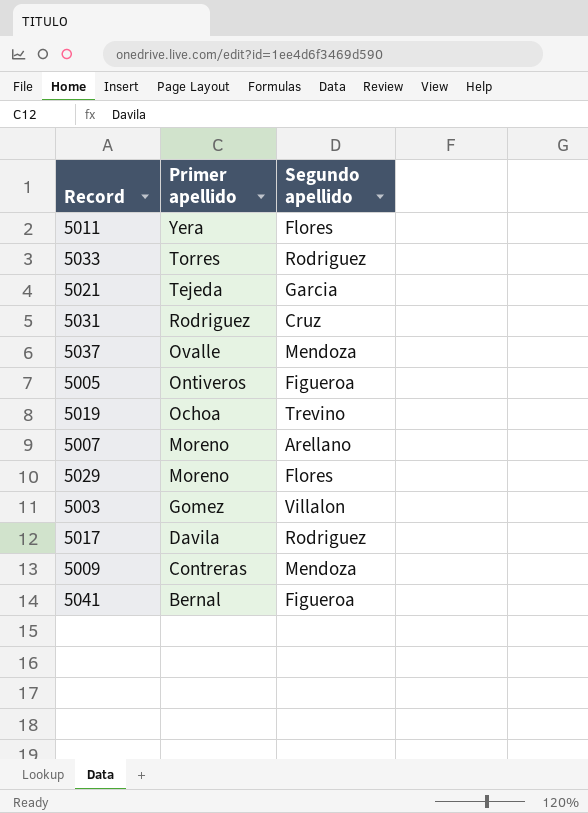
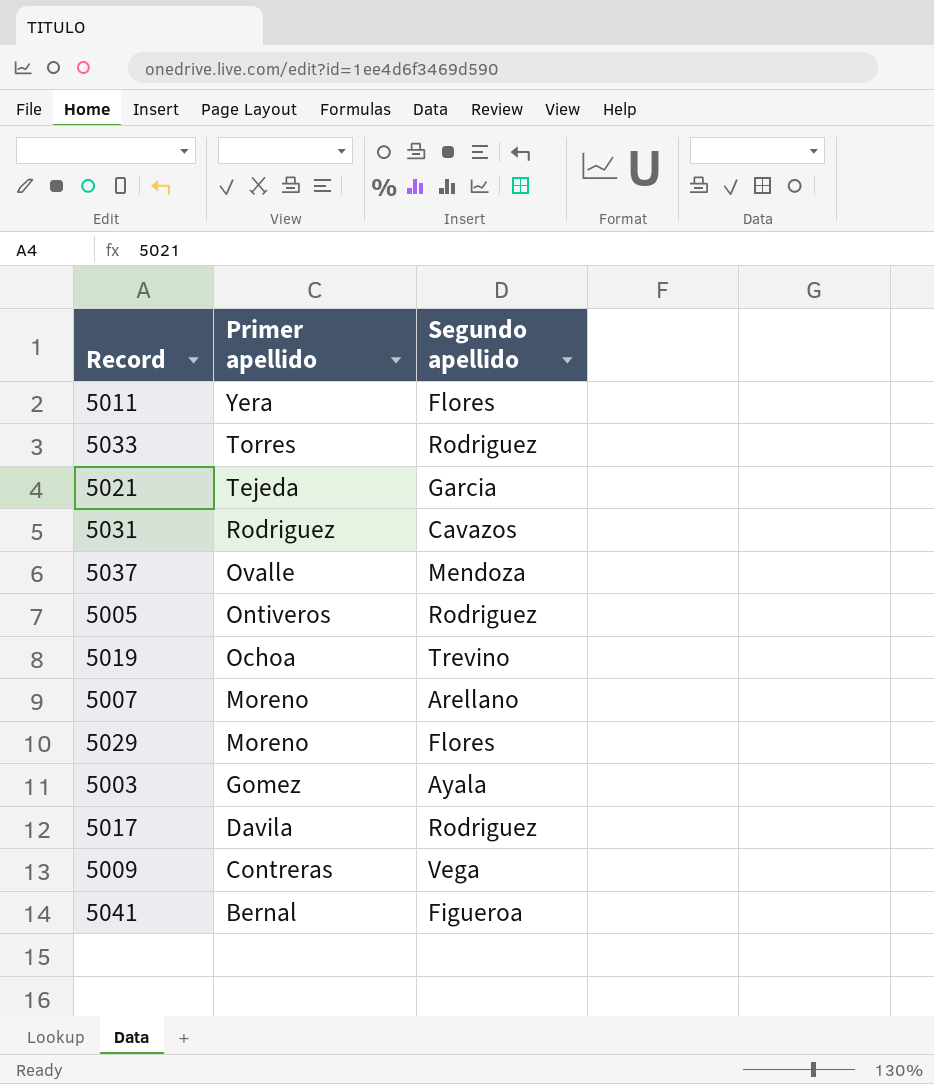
5031 | Segundo apellido: Cruz -> Cavazos
5005 | Segundo apellido: Figueroa -> Rodriguez
5003 | Segundo apellido: Villalon -> Ayala
5009 | Segundo apellido: Mendoza -> Vega

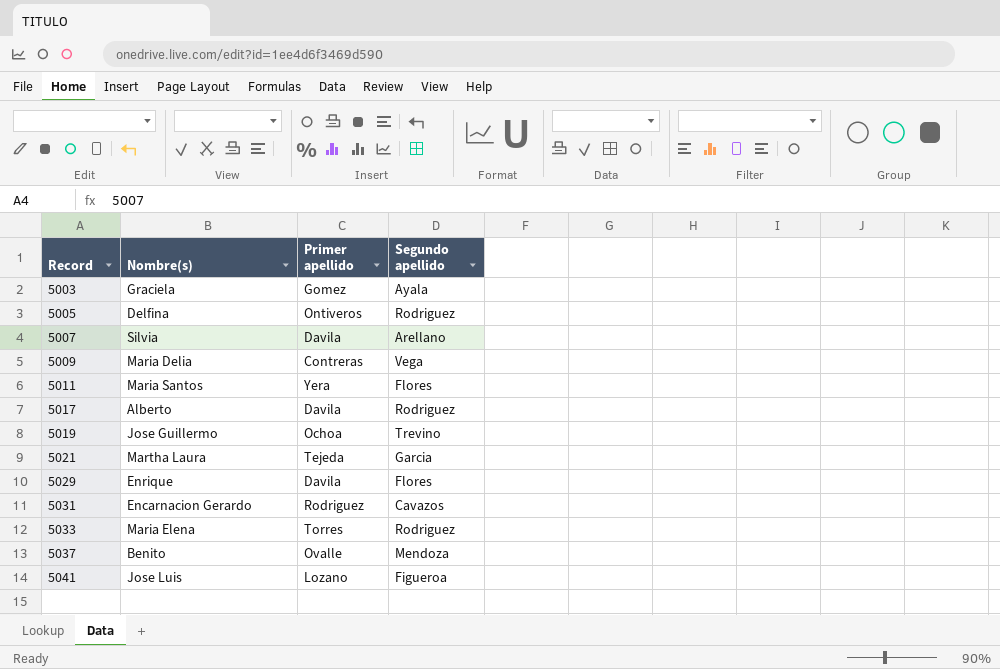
row order: Primer apellido descending -> Record ascending
column Nombre(s) | position: none -> 2
5007 | Primer apellido: Moreno -> Davila
5029 | Primer apellido: Moreno -> Davila
5041 | Primer apellido: Bernal -> Lozano

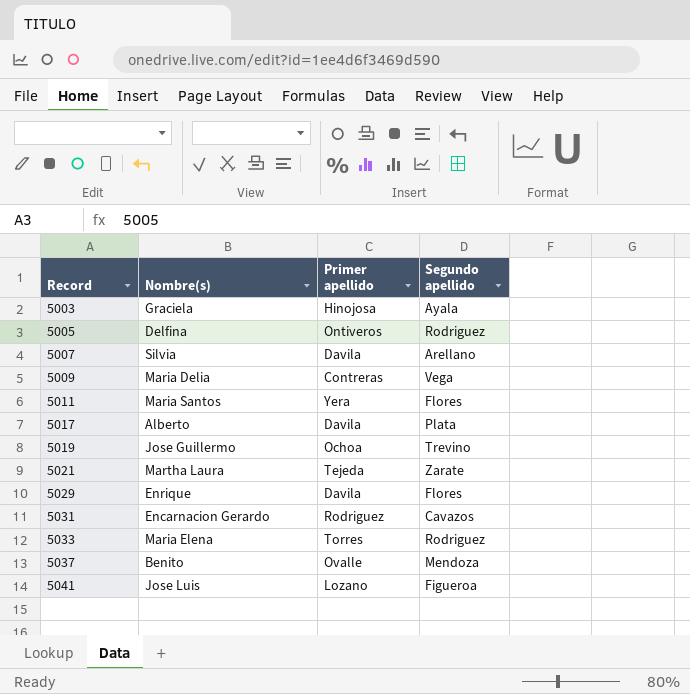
5003 | Primer apellido: Gomez -> Hinojosa
5017 | Segundo apellido: Rodriguez -> Plata
5021 | Segundo apellido: Garcia -> Zarate

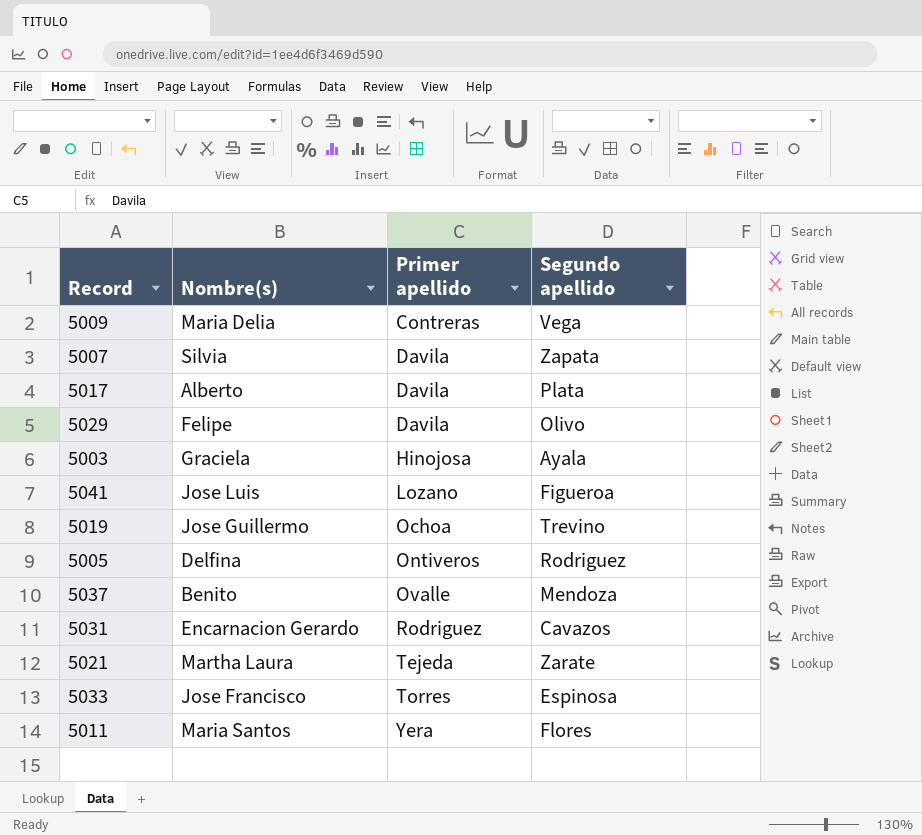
row order: Record ascending -> Primer apellido ascending
5007 | Segundo apellido: Arellano -> Zapata
5029 | Nombre(s): Enrique -> Felipe
5029 | Segundo apellido: Flores -> Olivo
5033 | Nombre(s): Maria Elena -> Jose Francisco
5033 | Segundo apellido: Rodriguez -> Espinosa

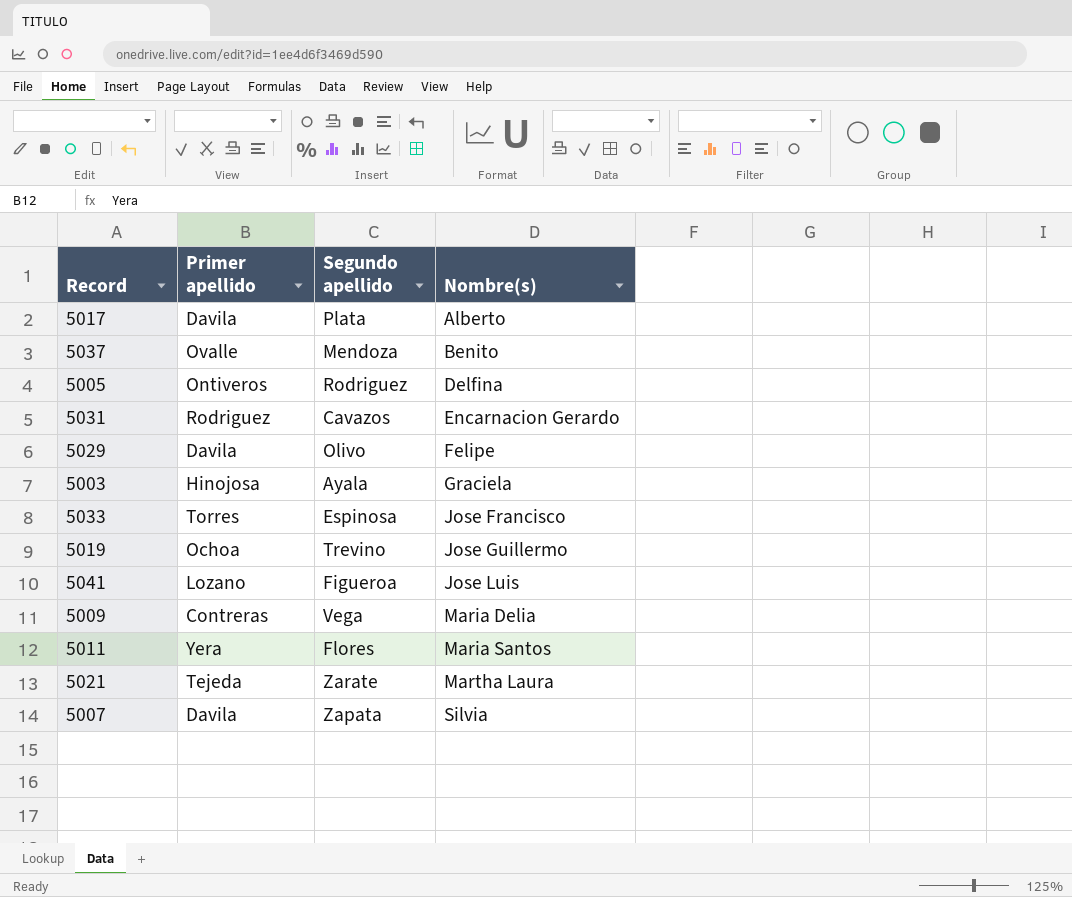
row order: Primer apellido ascending -> Nombre(s) ascending
column Nombre(s) | position: 2 -> 4

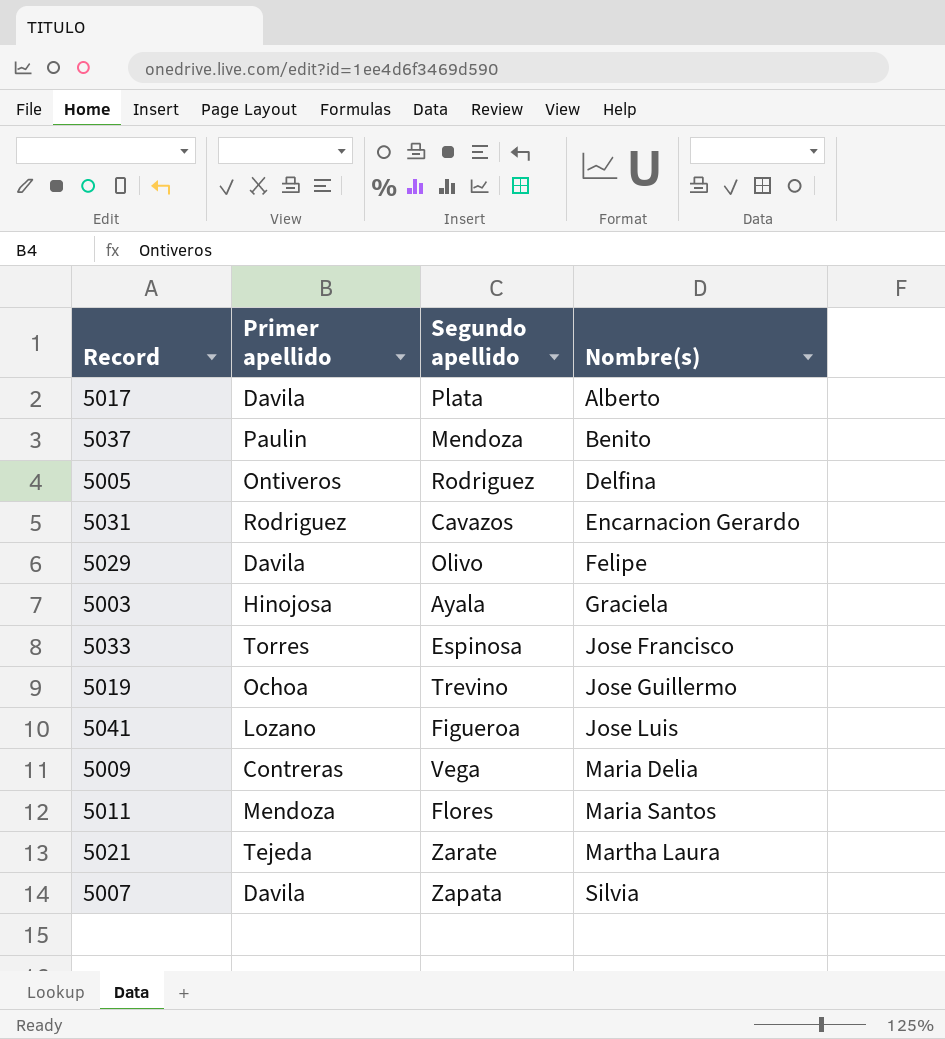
5037 | Primer apellido: Ovalle -> Paulin
5011 | Primer apellido: Yera -> Mendoza

